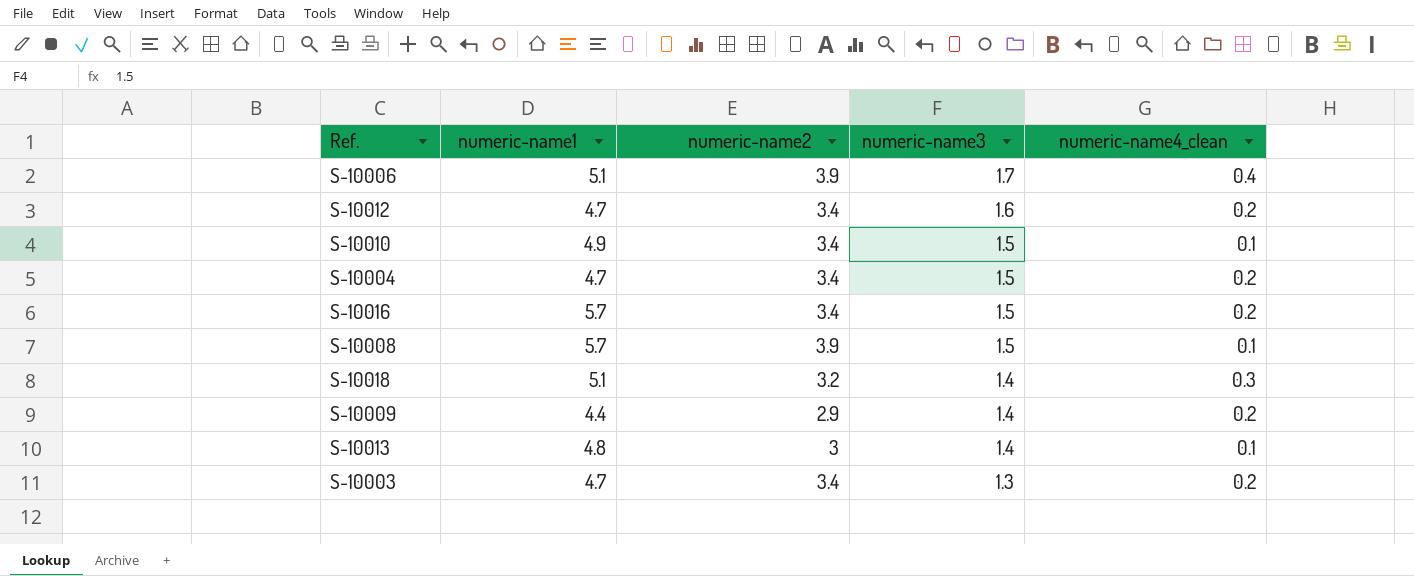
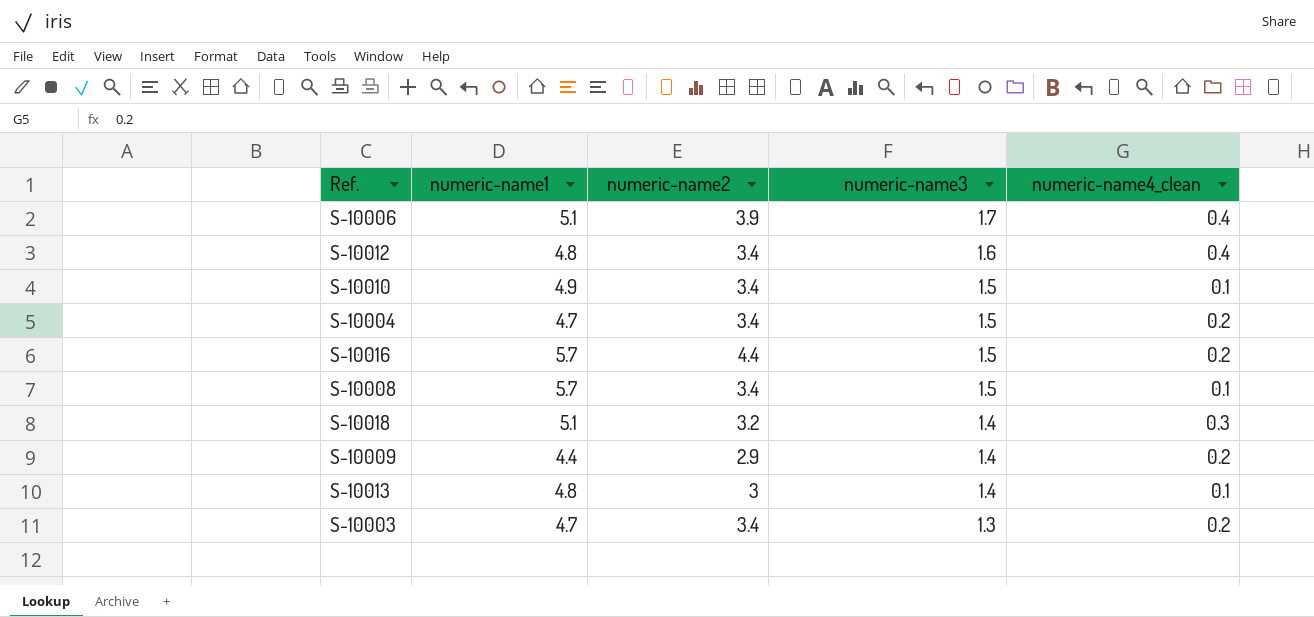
S-10012 | numeric-name1: 4.7 -> 4.8
S-10012 | numeric-name4_clean: 0.2 -> 0.4
S-10016 | numeric-name2: 3.4 -> 4.4
S-10008 | numeric-name2: 3.9 -> 3.4

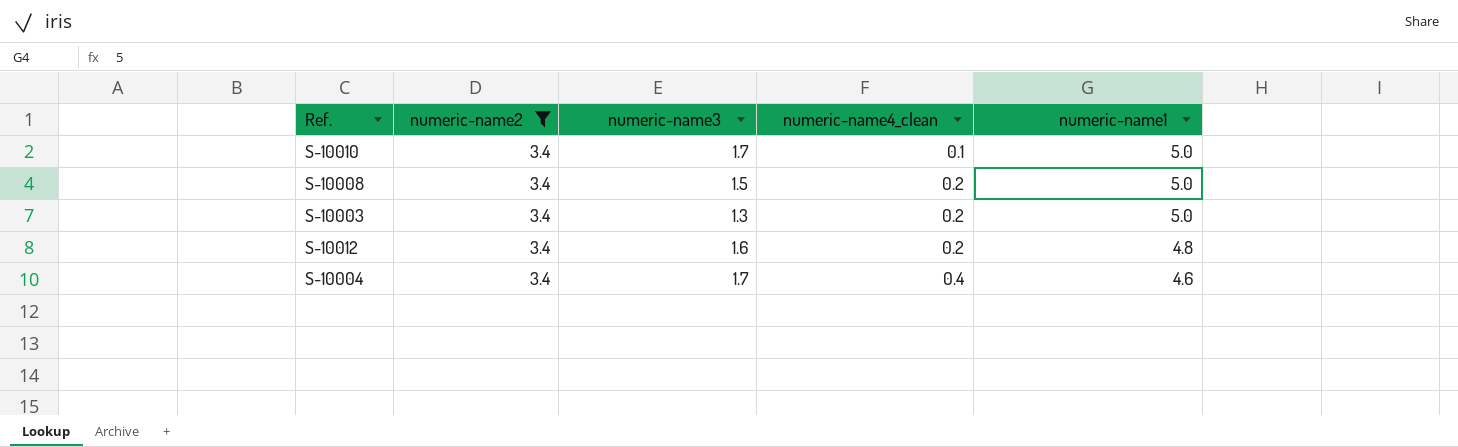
filter: none -> numeric-name2 = 3.4
row order: numeric-name3 descending -> numeric-name4_clean ascending
column numeric-name1 | position: 2 -> 5
S-10010 | numeric-name3: 1.5 -> 1.7
S-10010 | numeric-name1: 4.9 -> 5.0
S-10008 | numeric-name4_clean: 0.1 -> 0.2
S-10008 | numeric-name1: 5.7 -> 5.0
S-10003 | numeric-name1: 4.7 -> 5.0
S-10012 | numeric-name4_clean: 0.4 -> 0.2
S-10004 | numeric-name3: 1.5 -> 1.7
S-10004 | numeric-name4_clean: 0.2 -> 0.4
S-10004 | numeric-name1: 4.7 -> 4.6

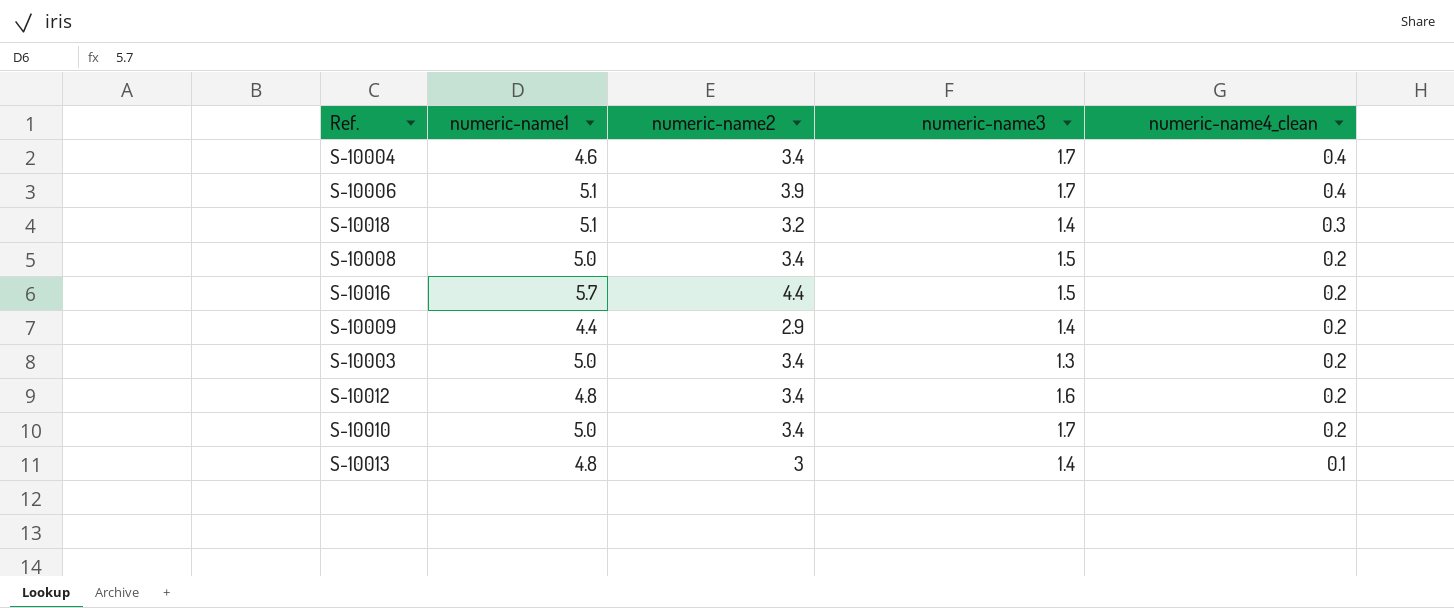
filter: numeric-name2 = 3.4 -> none
row order: numeric-name4_clean ascending -> numeric-name4_clean descending
column numeric-name1 | position: 5 -> 2
S-10010 | numeric-name4_clean: 0.1 -> 0.2

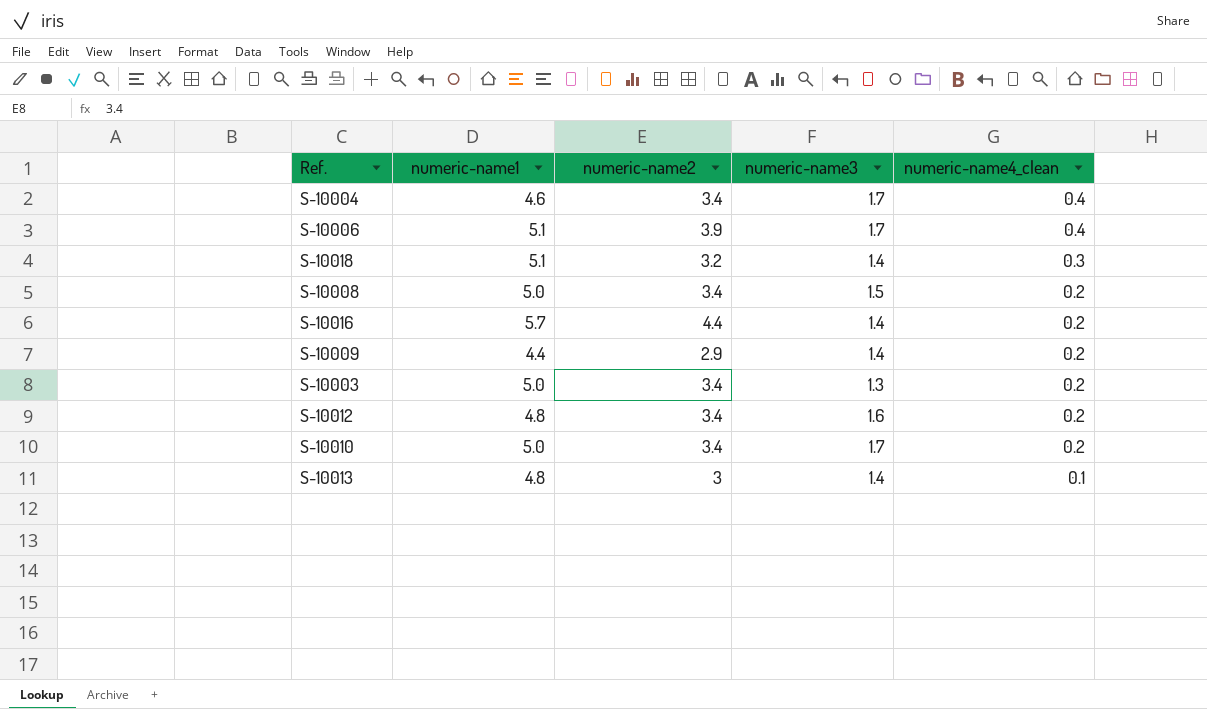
S-10016 | numeric-name3: 1.5 -> 1.4

